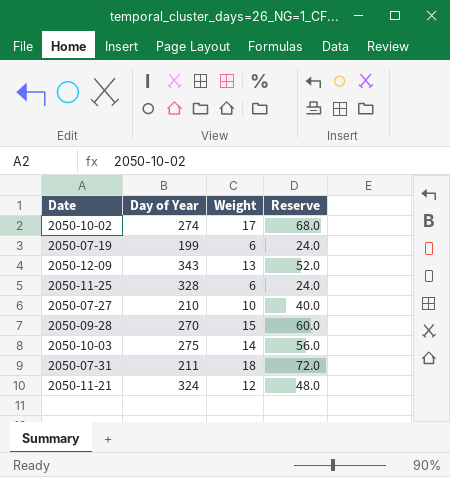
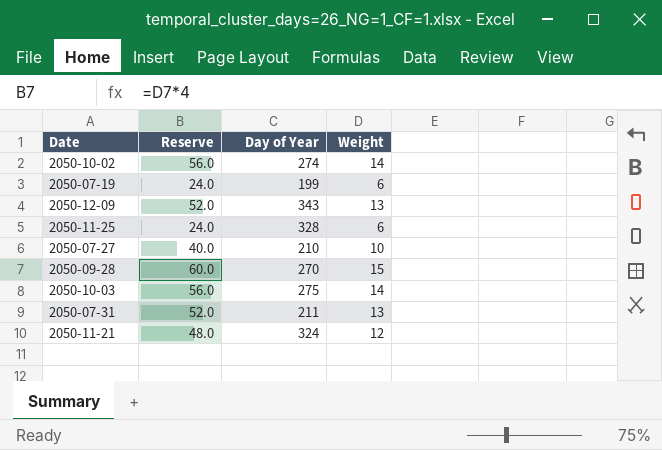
column Reserve | position: 4 -> 2
2050-10-02 | Reserve: 68.0 -> 56.0
2050-10-02 | Weight: 17 -> 14
2050-07-31 | Reserve: 72.0 -> 52.0
2050-07-31 | Weight: 18 -> 13

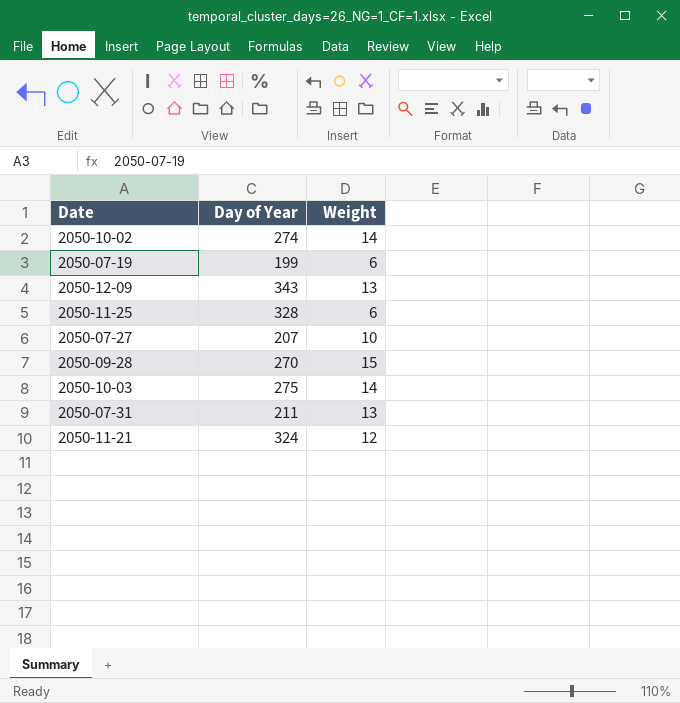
column Reserve | formula: [Weight] * 4 -> none
2050-07-27 | Day of Year: 210 -> 207

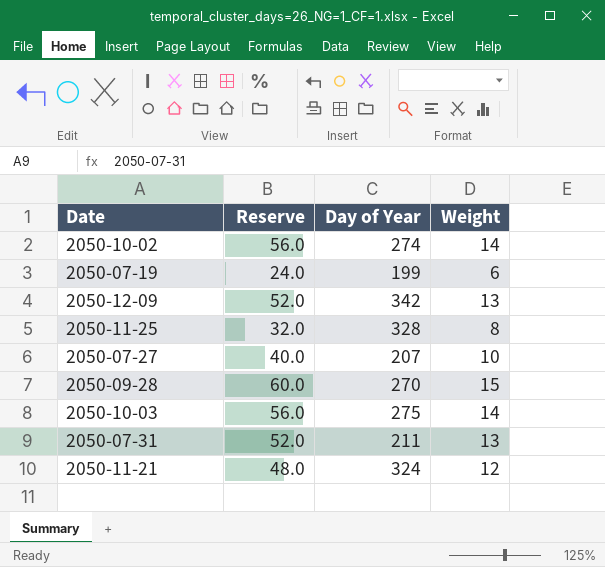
column Reserve | formula: none -> [Weight] * 4
2050-12-09 | Day of Year: 343 -> 342
2050-11-25 | Weight: 6 -> 8

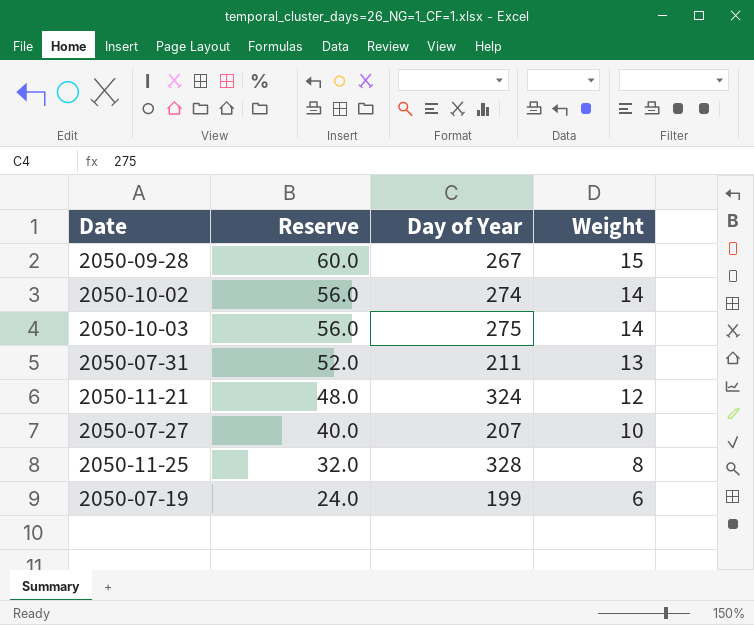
row order: none -> Reserve descending
row 2050-12-09: 52.0 | 342 | 13 -> none
2050-09-28 | Day of Year: 270 -> 267

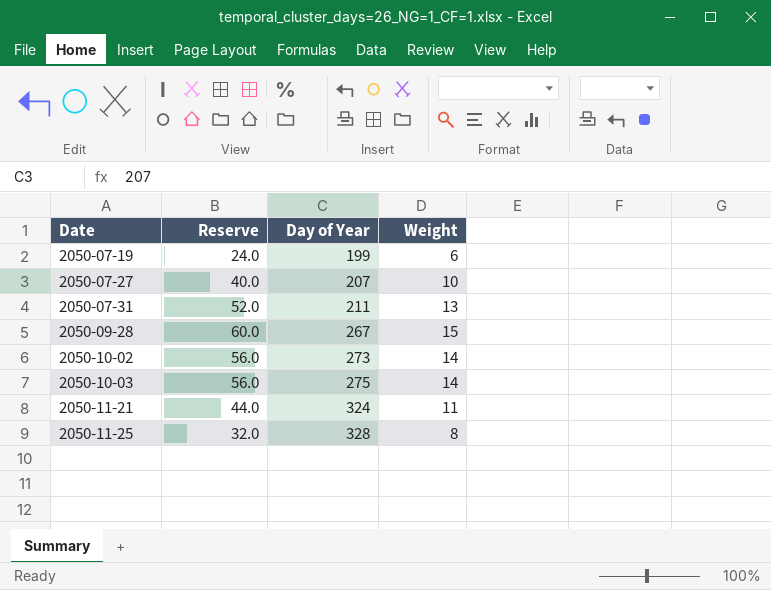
row order: Reserve descending -> Date ascending
2050-10-02 | Day of Year: 274 -> 273
2050-11-21 | Reserve: 48.0 -> 44.0
2050-11-21 | Weight: 12 -> 11

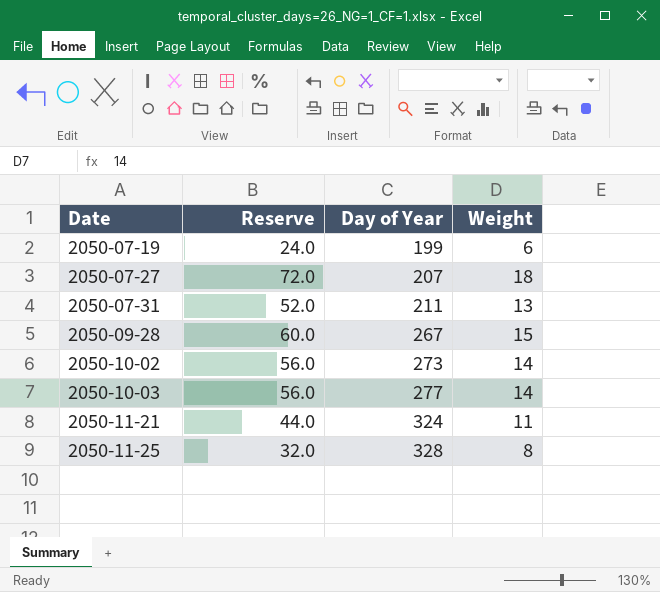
2050-07-27 | Reserve: 40.0 -> 72.0
2050-07-27 | Weight: 10 -> 18
2050-10-03 | Day of Year: 275 -> 277

